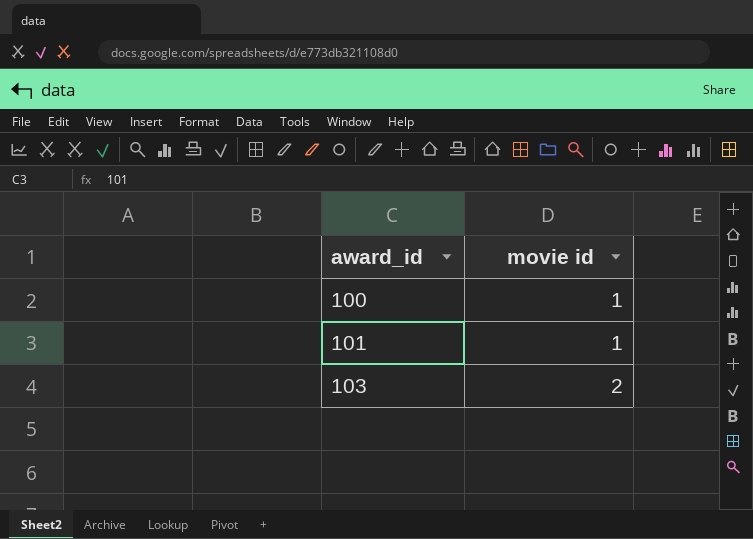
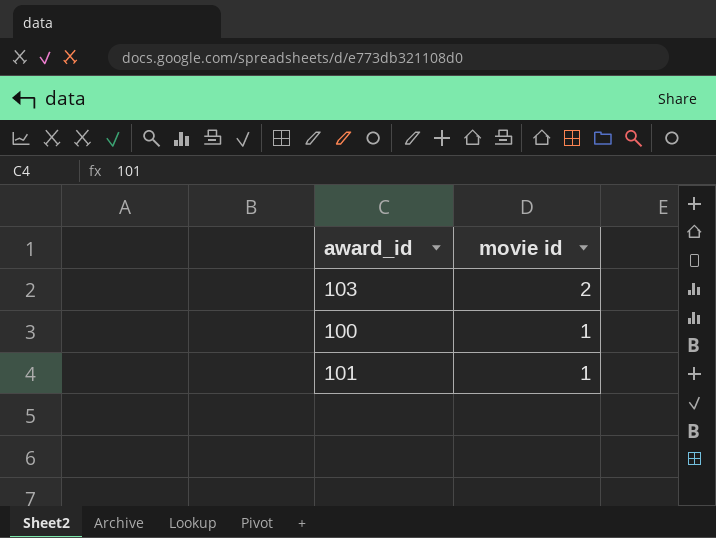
row order: award_id ascending -> movie id descending

